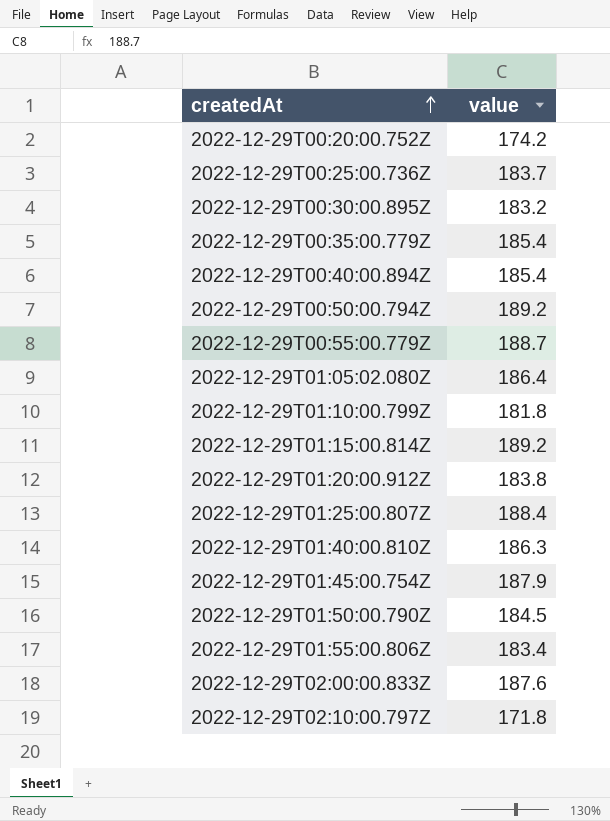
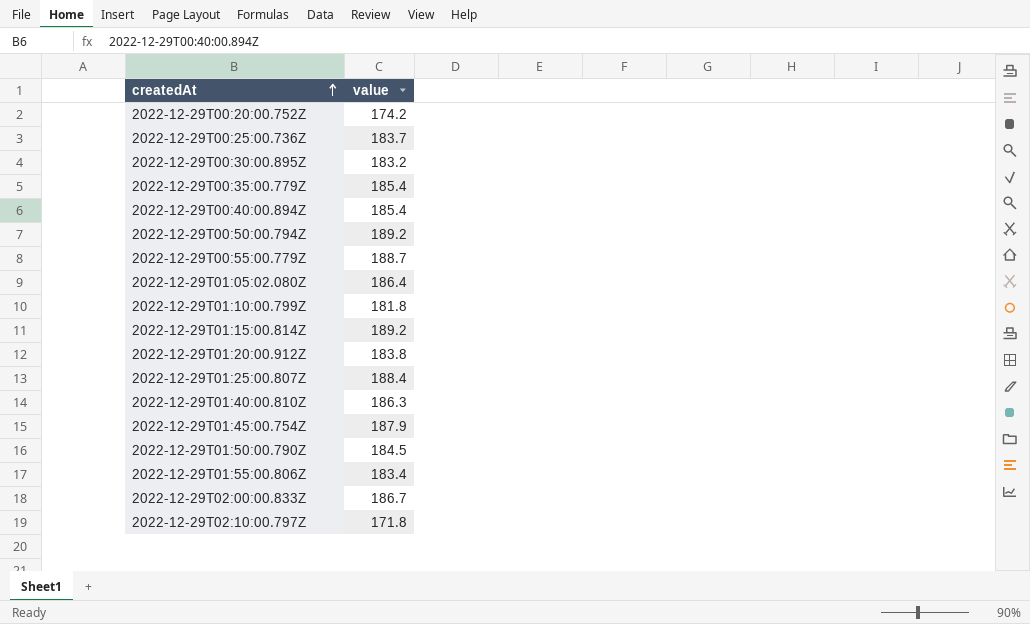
2022-12-29T02:00:00.833Z | value: 187.6 -> 186.7

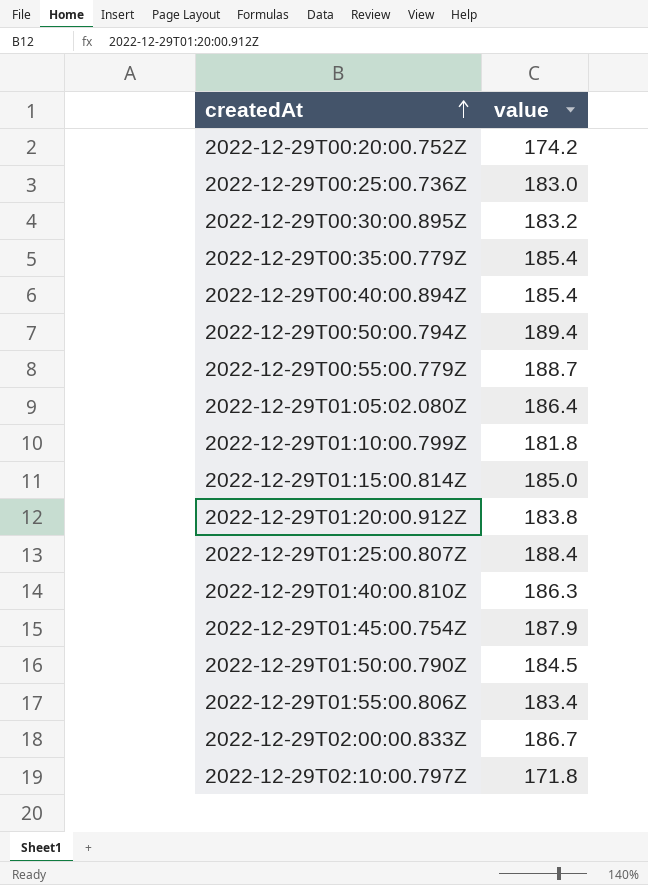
2022-12-29T00:25:00.736Z | value: 183.7 -> 183.0
2022-12-29T00:50:00.794Z | value: 189.2 -> 189.4
2022-12-29T01:15:00.814Z | value: 189.2 -> 185.0

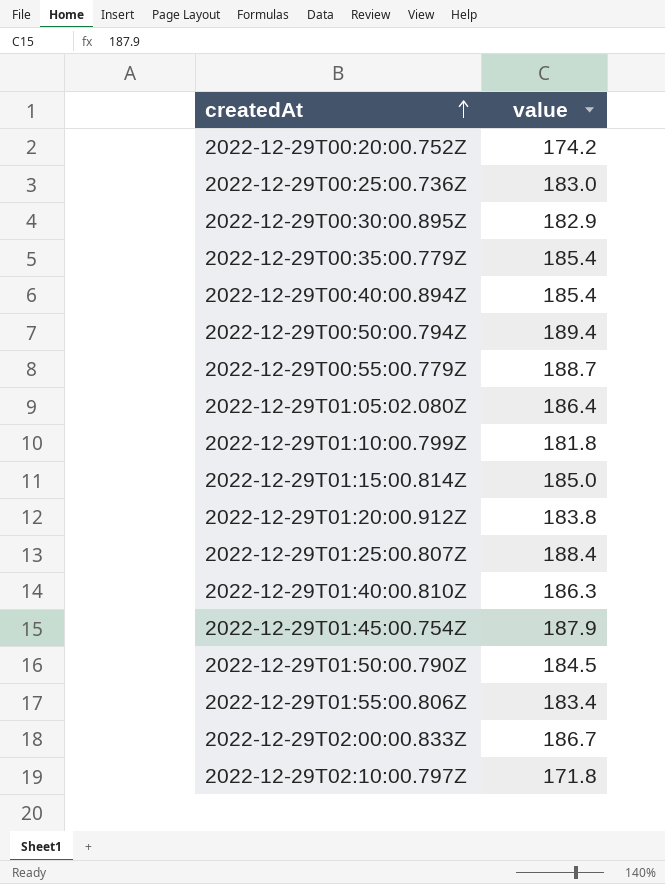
2022-12-29T00:30:00.895Z | value: 183.2 -> 182.9

